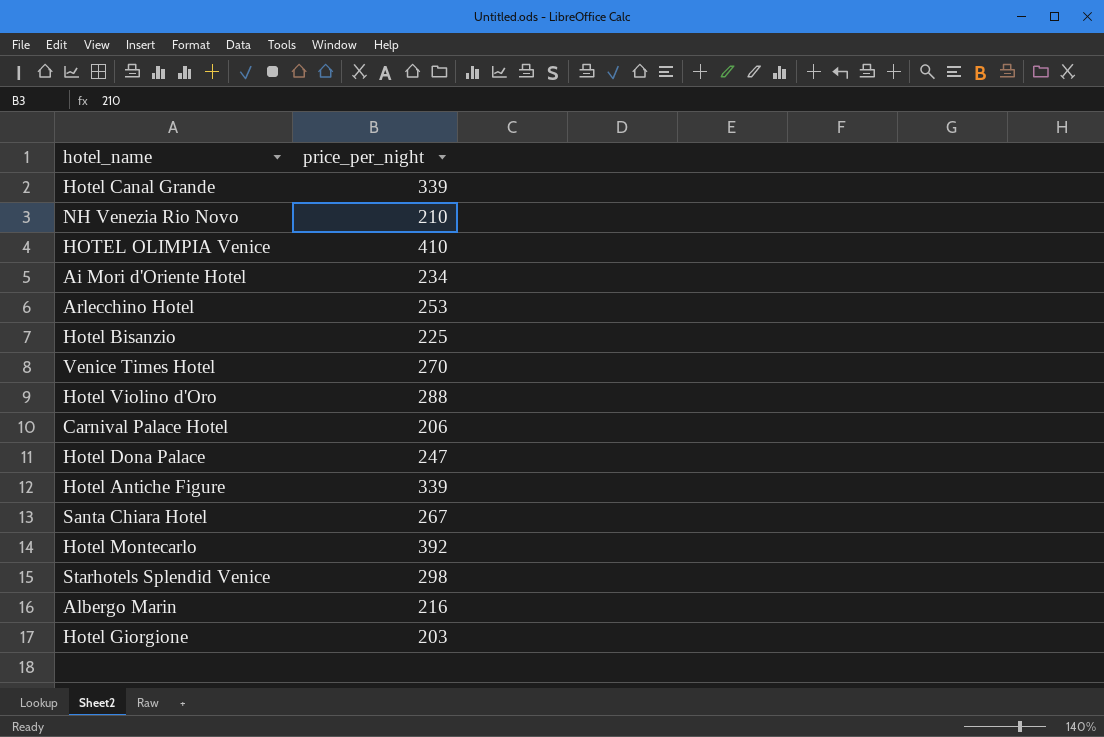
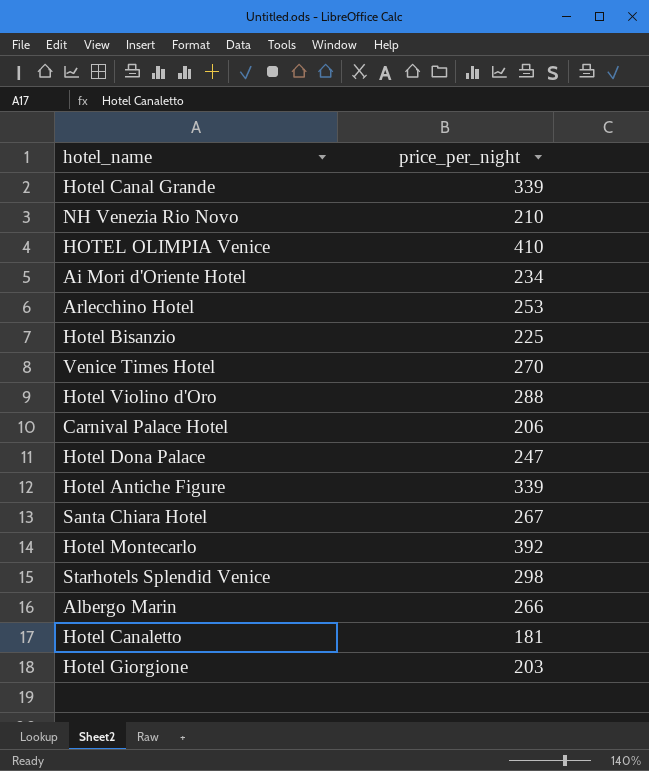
Albergo Marin | price_per_night: 216 -> 266
row Hotel Canaletto: none -> 181

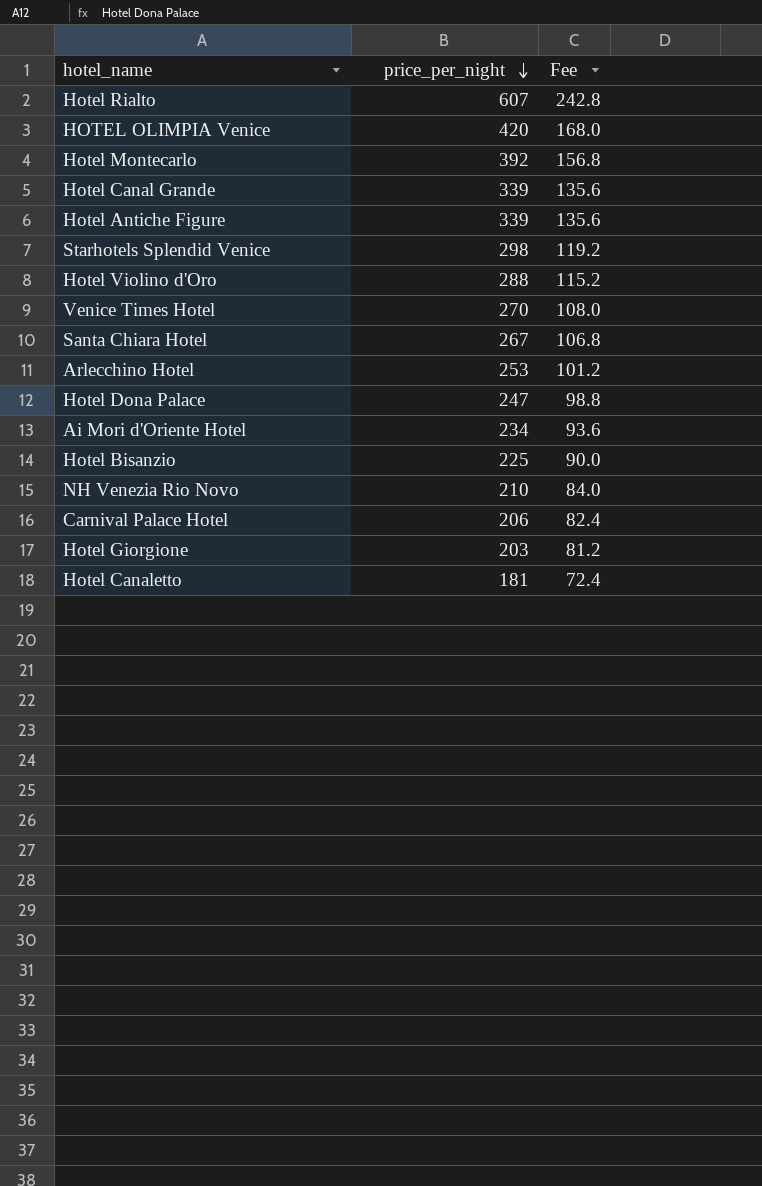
row order: none -> price_per_night descending
column Fee | formula: none -> [price_per_night] * 0.4
row Albergo Marin: 266 -> none
row Hotel Rialto: none -> 607 | 242.8
HOTEL OLIMPIA Venice | price_per_night: 410 -> 420

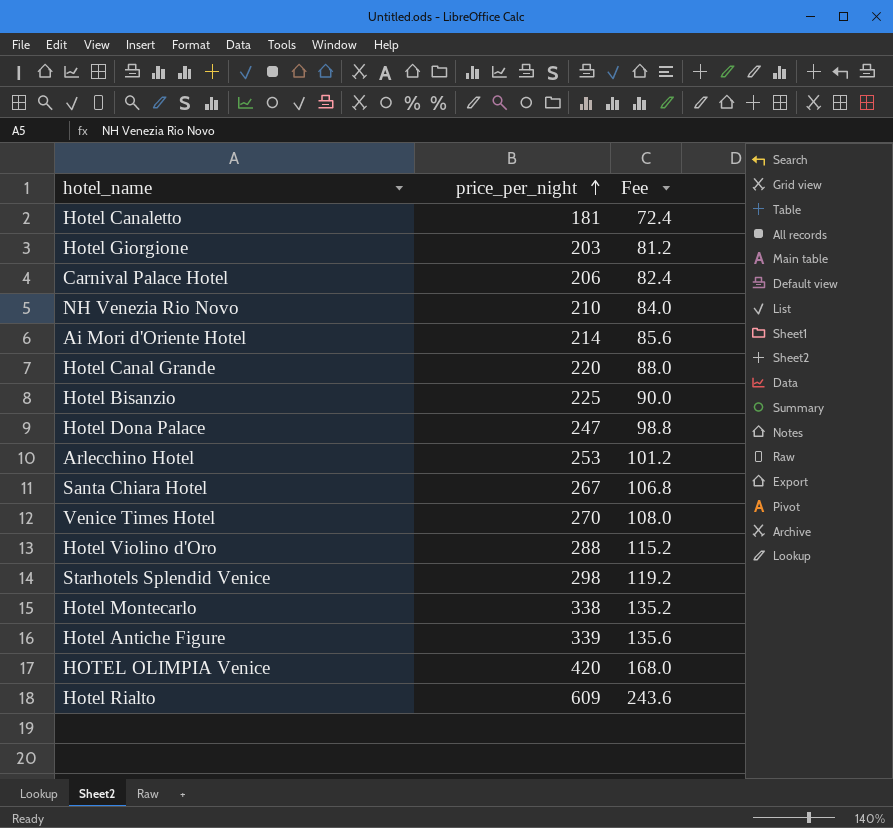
row order: price_per_night descending -> price_per_night ascending
Ai Mori d'Oriente Hotel | price_per_night: 234 -> 214
Ai Mori d'Oriente Hotel | Fee: 93.6 -> 85.6
Hotel Canal Grande | price_per_night: 339 -> 220
Hotel Canal Grande | Fee: 135.6 -> 88.0
Hotel Montecarlo | price_per_night: 392 -> 338
Hotel Montecarlo | Fee: 156.8 -> 135.2
Hotel Rialto | price_per_night: 607 -> 609
Hotel Rialto | Fee: 242.8 -> 243.6

